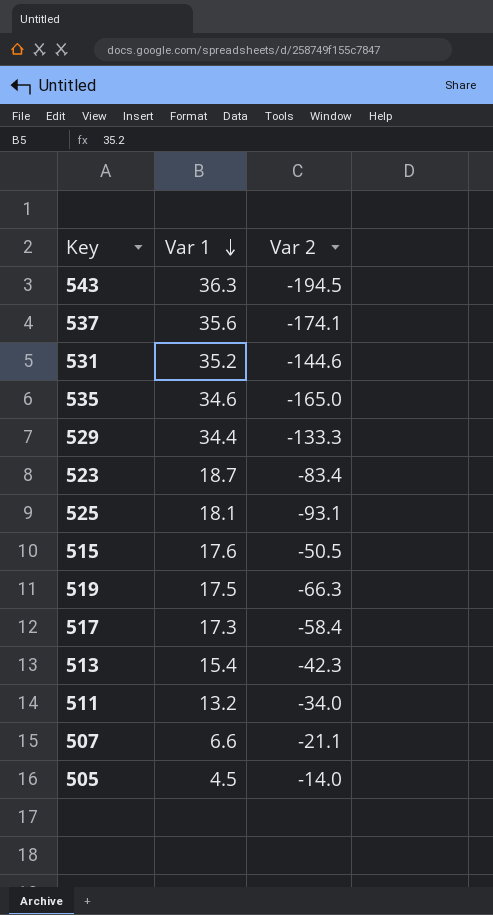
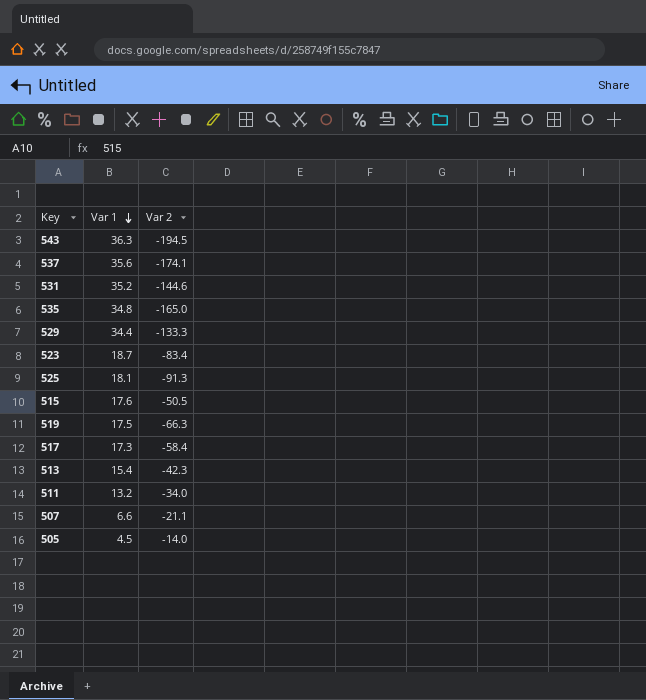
535 | Var 1: 34.6 -> 34.8
525 | Var 2: -93.1 -> -91.3

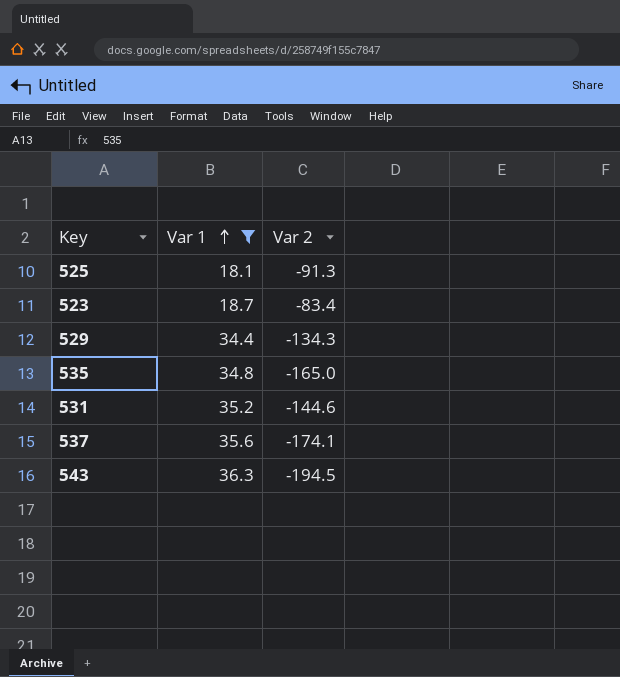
filter: none -> Var 1 >= 18.1
row order: Var 1 descending -> Var 1 ascending
529 | Var 2: -133.3 -> -134.3

